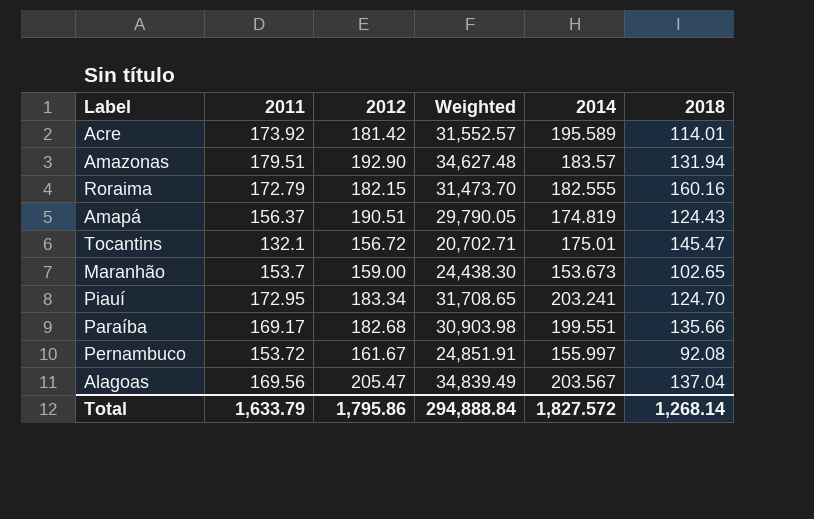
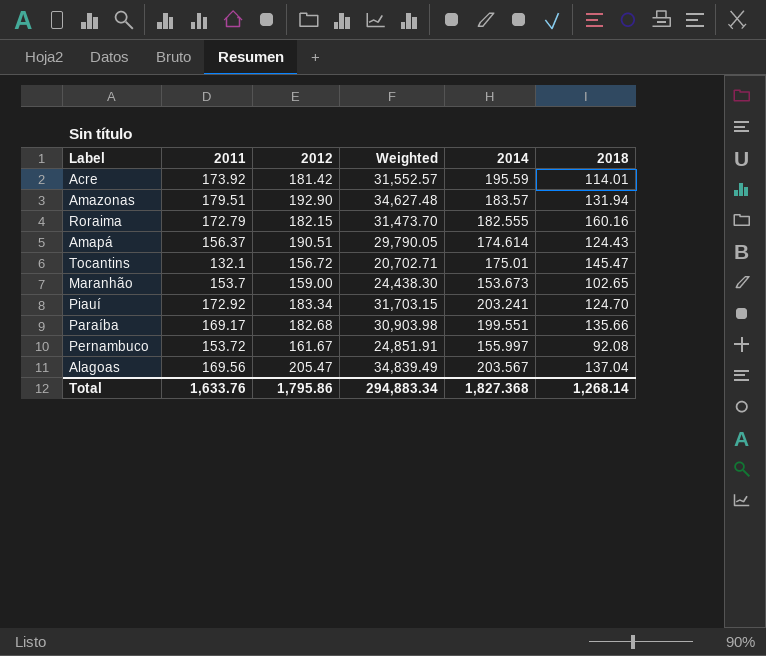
Acre | 2014: 195.589 -> 195.59
Amapá | 2014: 174.819 -> 174.614
Piauí | 2011: 172.95 -> 172.92
Piauí | Weighted: 31,708.65 -> 31,703.15
Total | 2011: 1,633.79 -> 1,633.76
Total | Weighted: 294,888.84 -> 294,883.34
Total | 2014: 1,827.572 -> 1,827.368

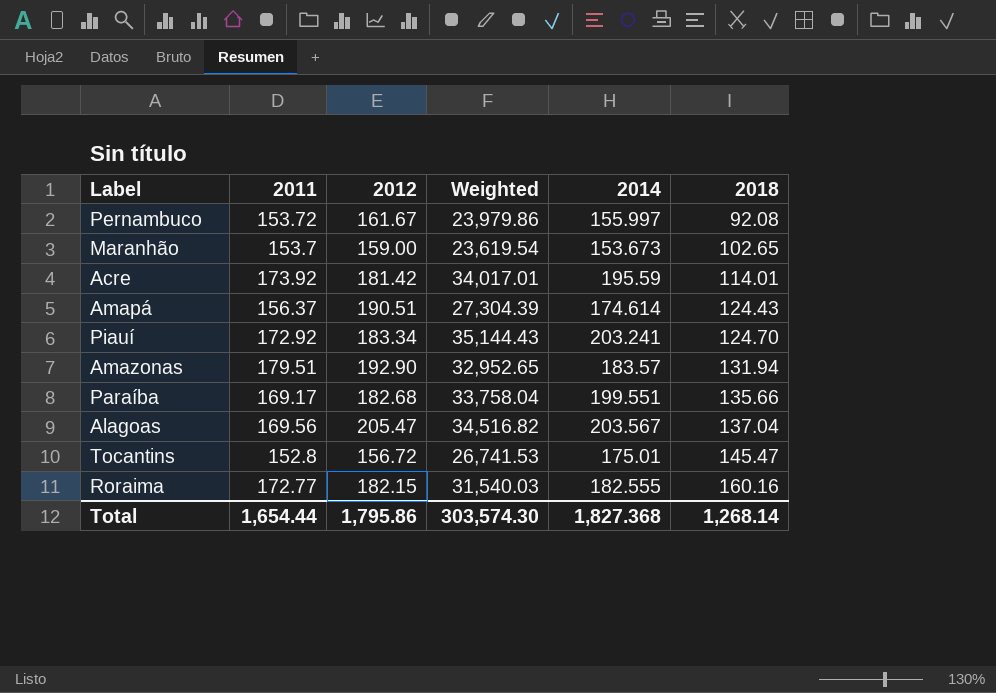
row order: none -> 2018 ascending
column Weighted | formula: [2011] * [2012] -> [2011] * [2014]
Tocantins | 2011: 132.1 -> 152.8
Roraima | 2011: 172.79 -> 172.77
Total | 2011: 1,633.76 -> 1,654.44
Total | Weighted: 294,883.34 -> 303,574.30

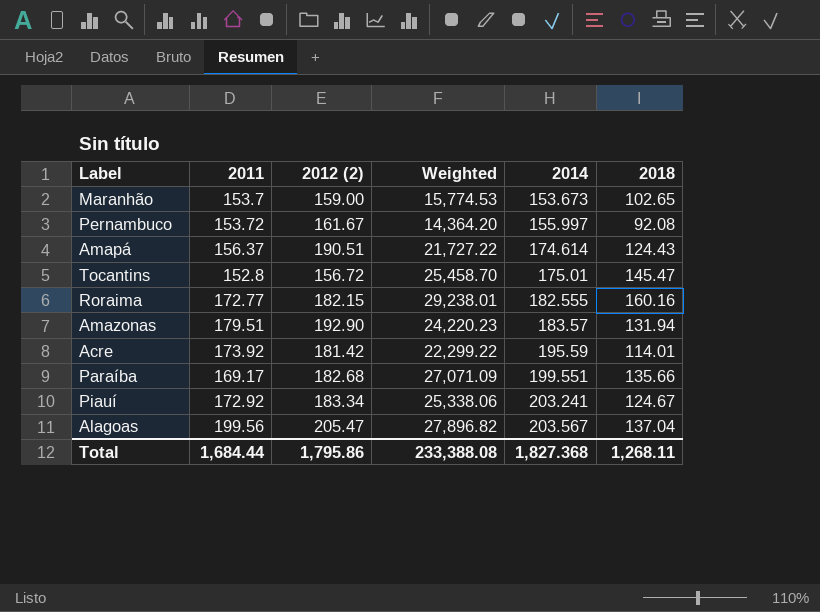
row order: 2018 ascending -> 2014 ascending
column name: 2012 -> 2012 (2)
column Weighted | formula: [2011] * [2014] -> [2014] * [2018]
Piauí | 2018: 124.70 -> 124.67
Alagoas | 2011: 169.56 -> 199.56
Total | 2011: 1,654.44 -> 1,684.44
Total | Weighted: 303,574.30 -> 233,388.08
Total | 2018: 1,268.14 -> 1,268.11

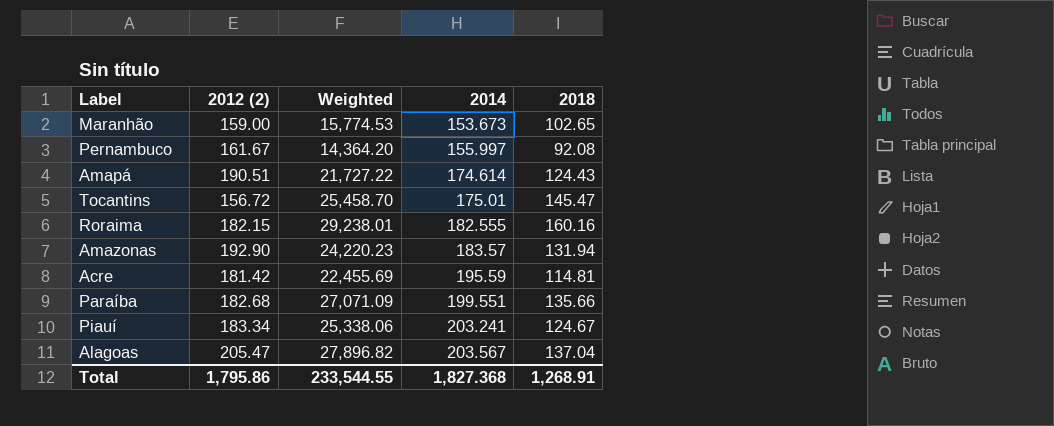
column 2011 | position: 2 -> none
Acre | Weighted: 22,299.22 -> 22,455.69
Acre | 2018: 114.01 -> 114.81
Total | Weighted: 233,388.08 -> 233,544.55
Total | 2018: 1,268.11 -> 1,268.91

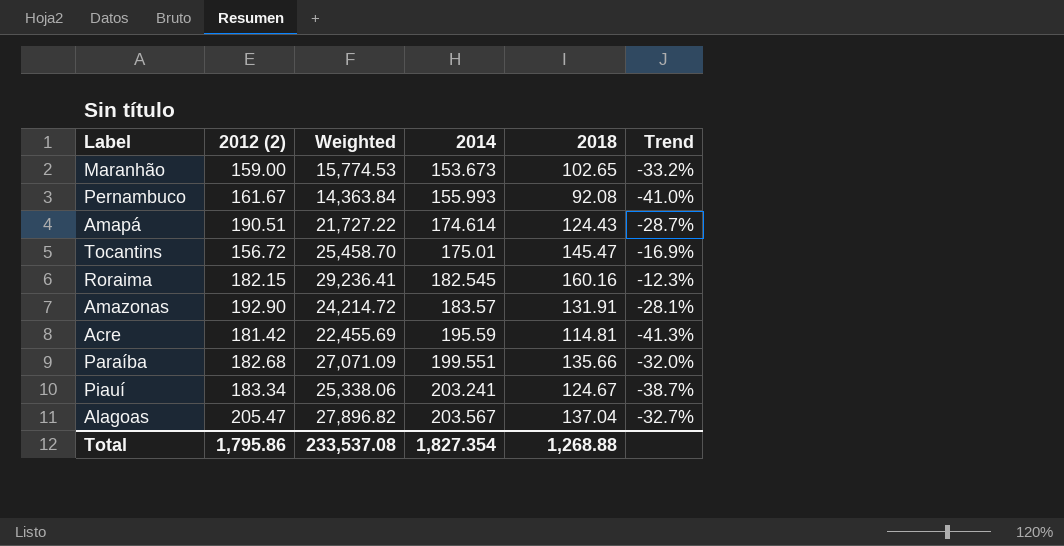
column Trend | formula: none -> ([2018] - [2014]) / [2014]
Pernambuco | Weighted: 14,364.20 -> 14,363.84
Pernambuco | 2014: 155.997 -> 155.993
Roraima | Weighted: 29,238.01 -> 29,236.41
Roraima | 2014: 182.555 -> 182.545
Amazonas | Weighted: 24,220.23 -> 24,214.72
Amazonas | 2018: 131.94 -> 131.91
Total | Weighted: 233,544.55 -> 233,537.08
Total | 2014: 1,827.368 -> 1,827.354
Total | 2018: 1,268.91 -> 1,268.88

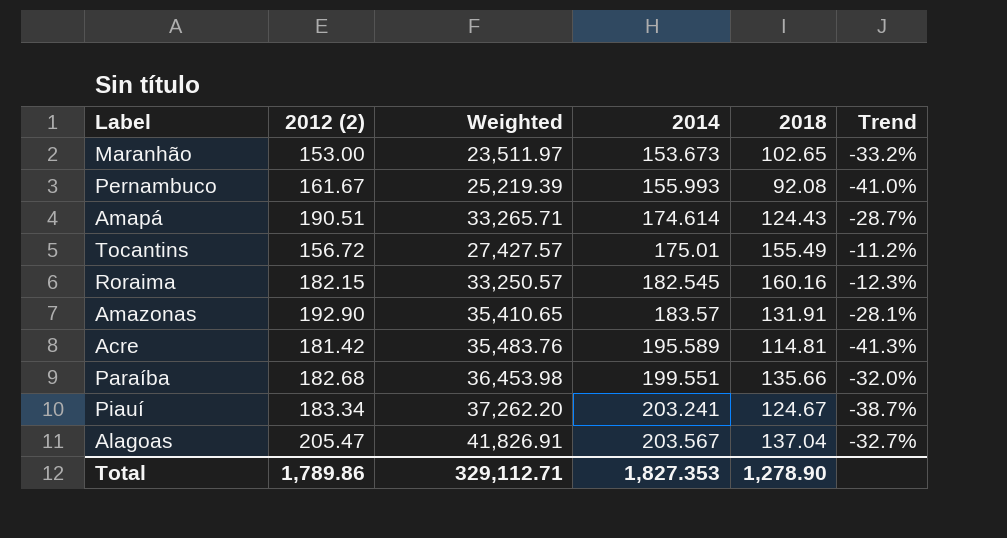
column Weighted | formula: [2014] * [2018] -> [2012 (2)] * [2014]
Maranhão | 2012 (2): 159.00 -> 153.00
Tocantins | 2018: 145.47 -> 155.49
Tocantins | Trend: -16.9% -> -11.2%
Acre | 2014: 195.59 -> 195.589
Total | 2012 (2): 1,795.86 -> 1,789.86
Total | Weighted: 233,537.08 -> 329,112.71
Total | 2014: 1,827.354 -> 1,827.353
Total | 2018: 1,268.88 -> 1,278.90

